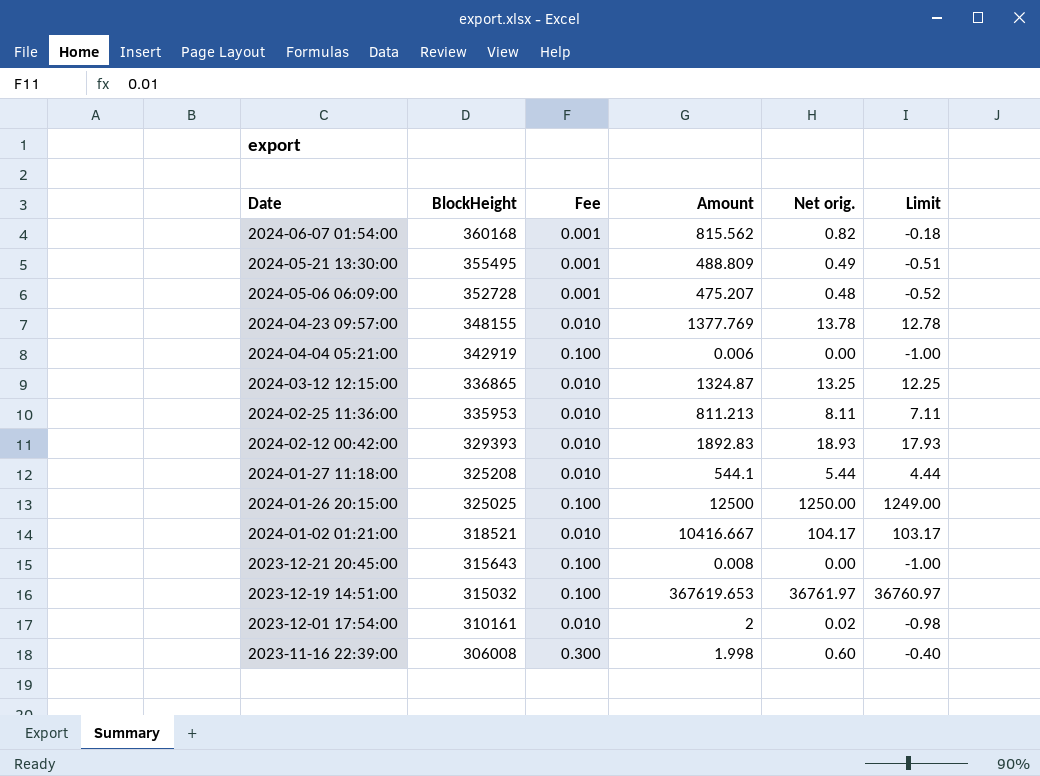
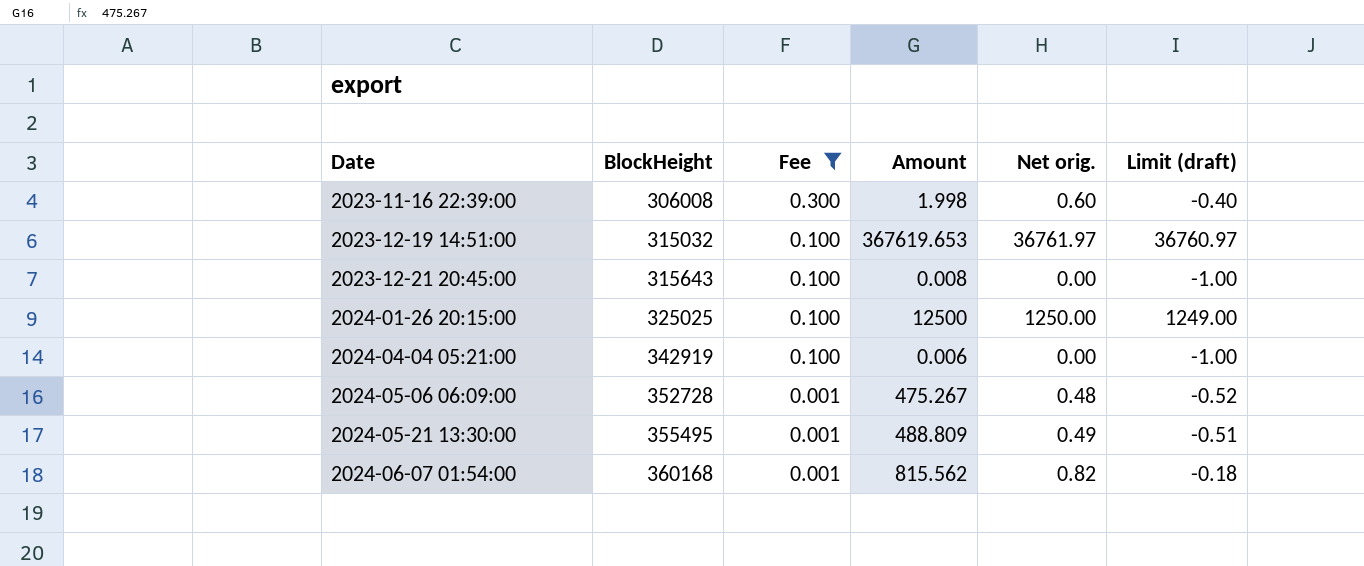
filter: none -> Fee != 0.010
row order: Date descending -> Date ascending
column name: Limit -> Limit (draft)
2024-05-06 06:09:00 | Amount: 475.207 -> 475.267

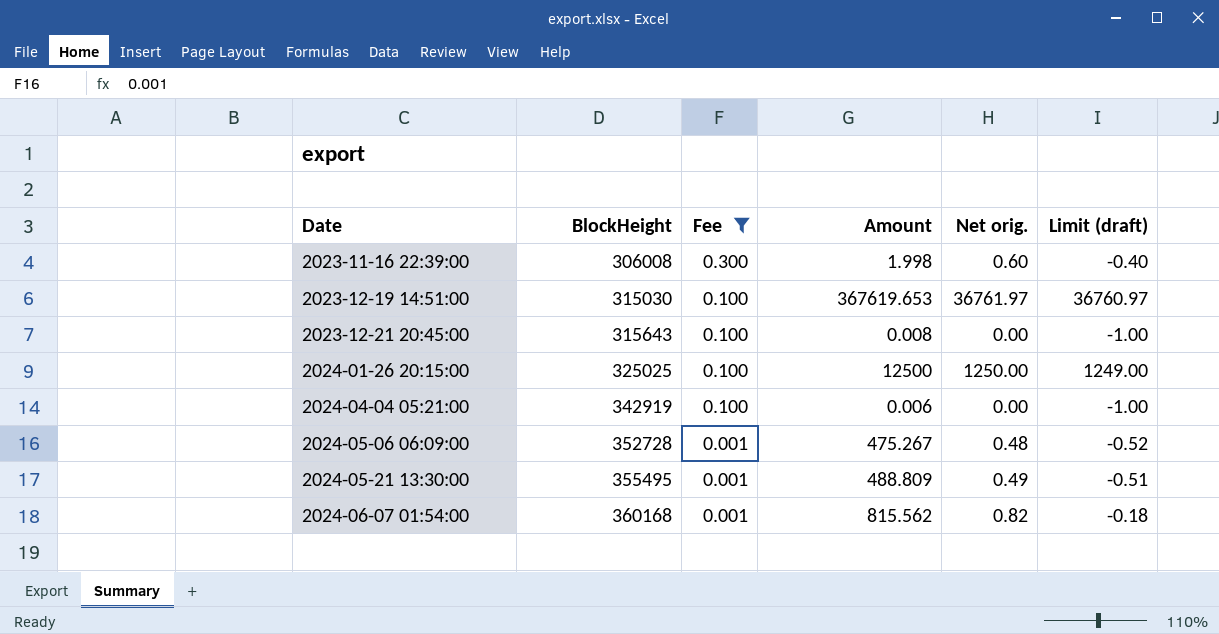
2023-12-19 14:51:00 | BlockHeight: 315032 -> 315030

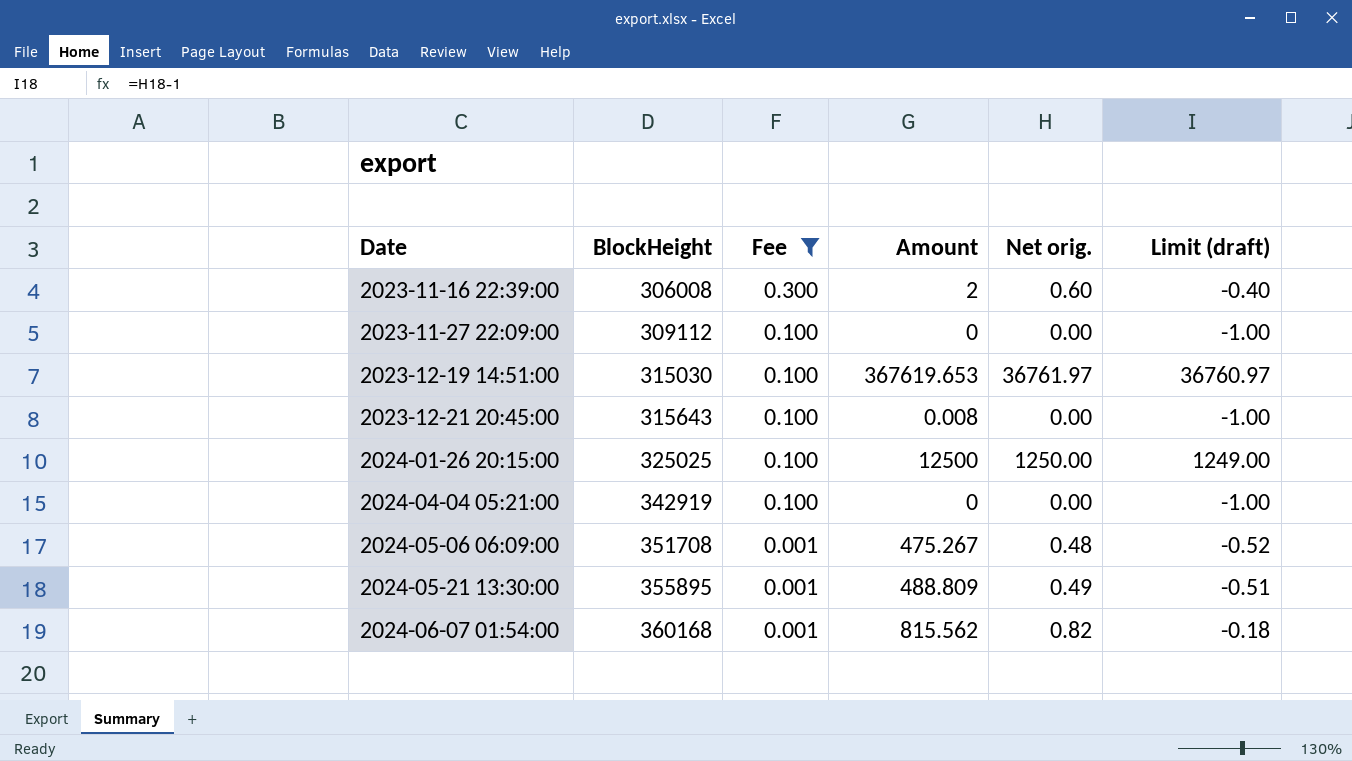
2023-11-16 22:39:00 | Amount: 1.998 -> 2
row 2023-11-27 22:09:00: none -> 309112 | 0.100 | 0 | 0.00 | -1.00
2024-04-04 05:21:00 | Amount: 0.006 -> 0
2024-05-06 06:09:00 | BlockHeight: 352728 -> 351708
2024-05-21 13:30:00 | BlockHeight: 355495 -> 355895

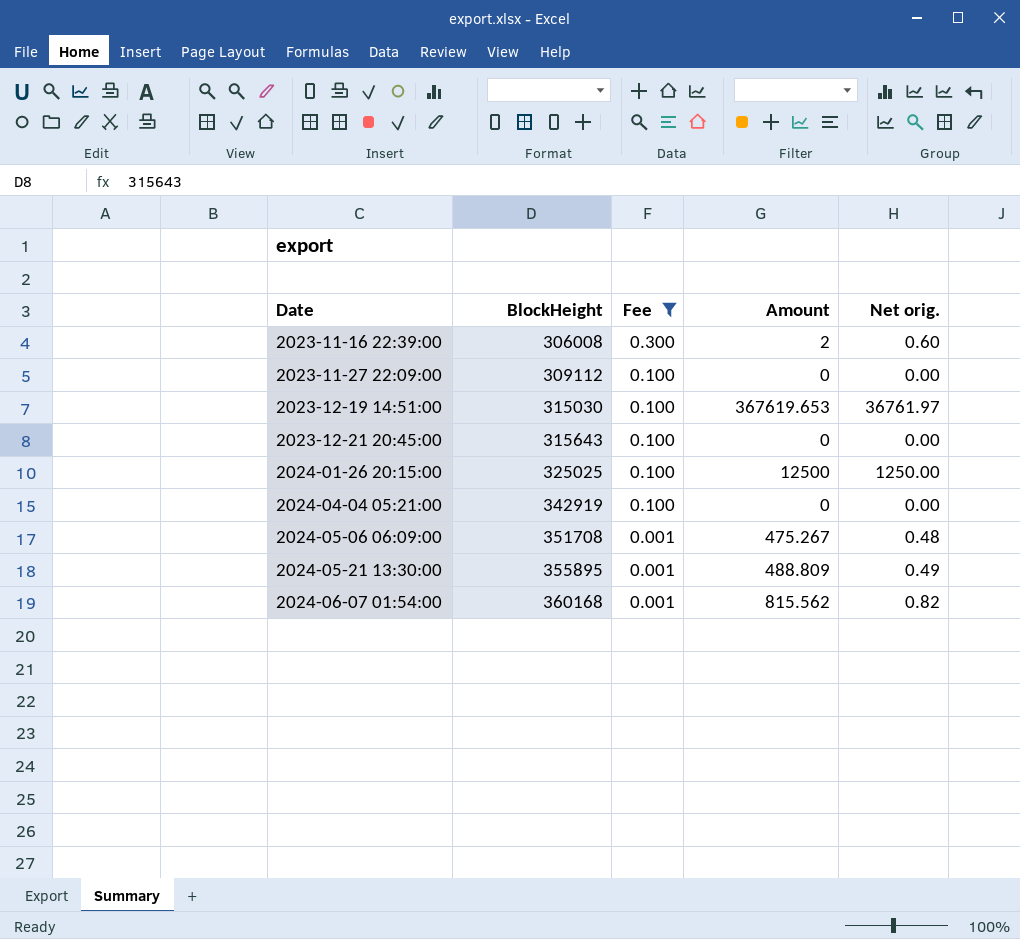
column Limit (draft) | formula: [Net orig.] - 1 -> none
2023-12-21 20:45:00 | Amount: 0.008 -> 0

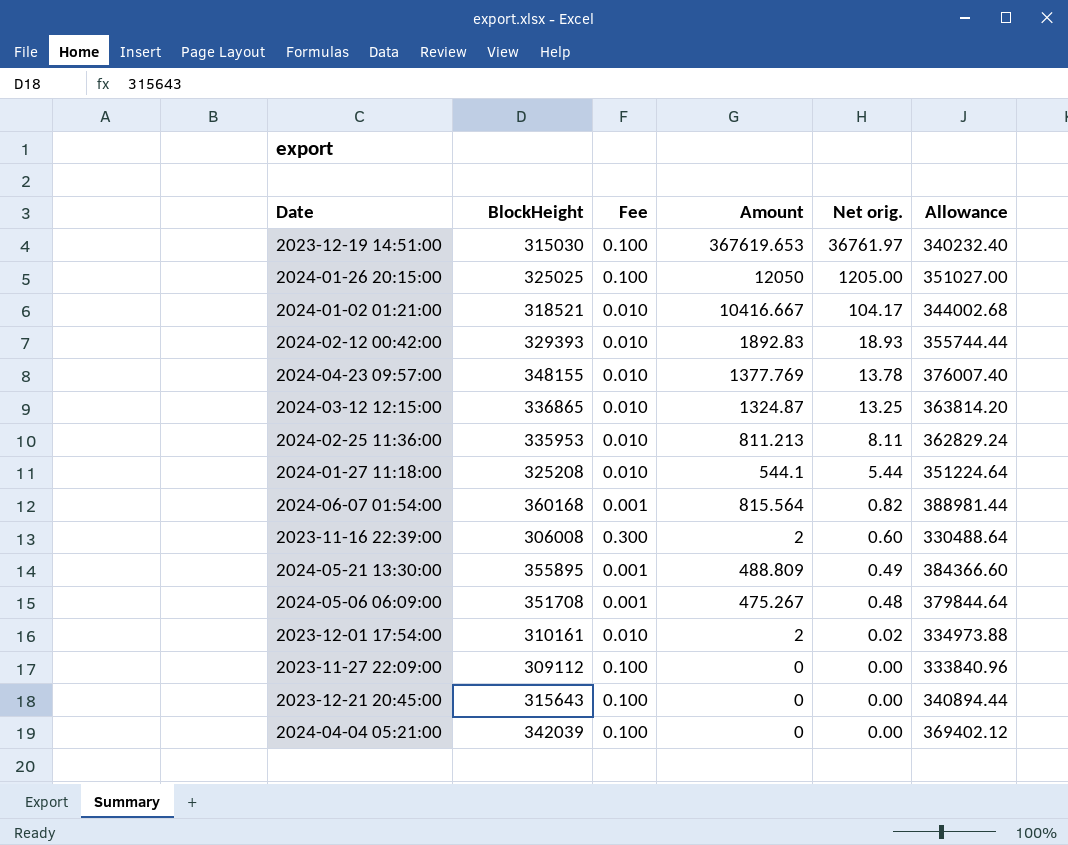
filter: Fee != 0.010 -> none
row order: Date ascending -> Net orig. descending
column Allowance | formula: none -> [BlockHeight] * 1.08
2024-01-26 20:15:00 | Amount: 12500 -> 12050
2024-01-26 20:15:00 | Net orig.: 1250.00 -> 1205.00
2024-06-07 01:54:00 | Amount: 815.562 -> 815.564
2024-04-04 05:21:00 | BlockHeight: 342919 -> 342039

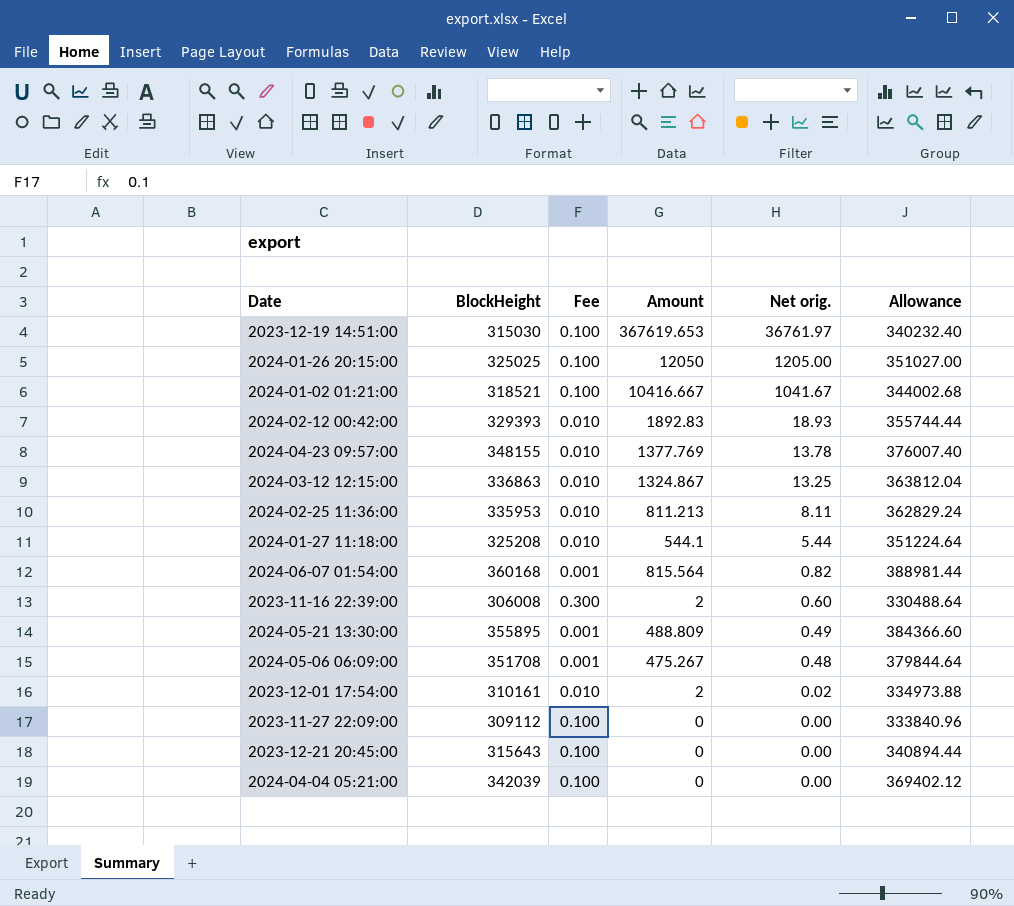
2024-01-02 01:21:00 | Fee: 0.010 -> 0.100
2024-01-02 01:21:00 | Net orig.: 104.17 -> 1041.67
2024-03-12 12:15:00 | BlockHeight: 336865 -> 336863
2024-03-12 12:15:00 | Amount: 1324.87 -> 1324.867
2024-03-12 12:15:00 | Allowance: 363814.20 -> 363812.04

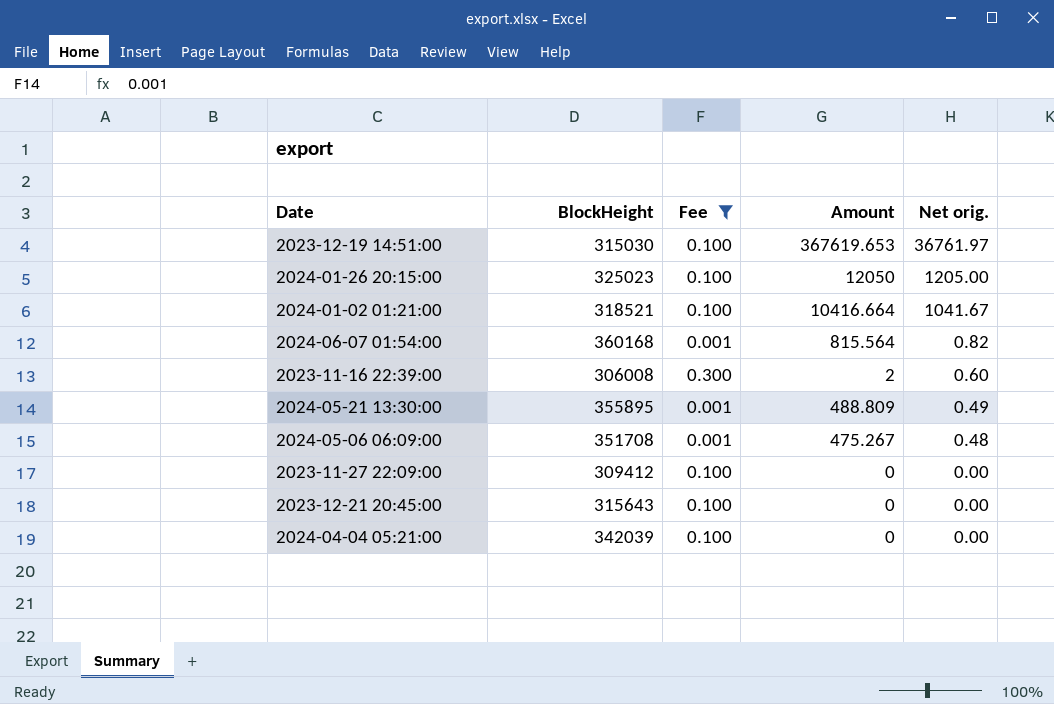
filter: none -> Fee != 0.010
column Allowance | formula: [BlockHeight] * 1.08 -> none
2024-01-26 20:15:00 | BlockHeight: 325025 -> 325023
2024-01-02 01:21:00 | Amount: 10416.667 -> 10416.664
2023-11-27 22:09:00 | BlockHeight: 309112 -> 309412

